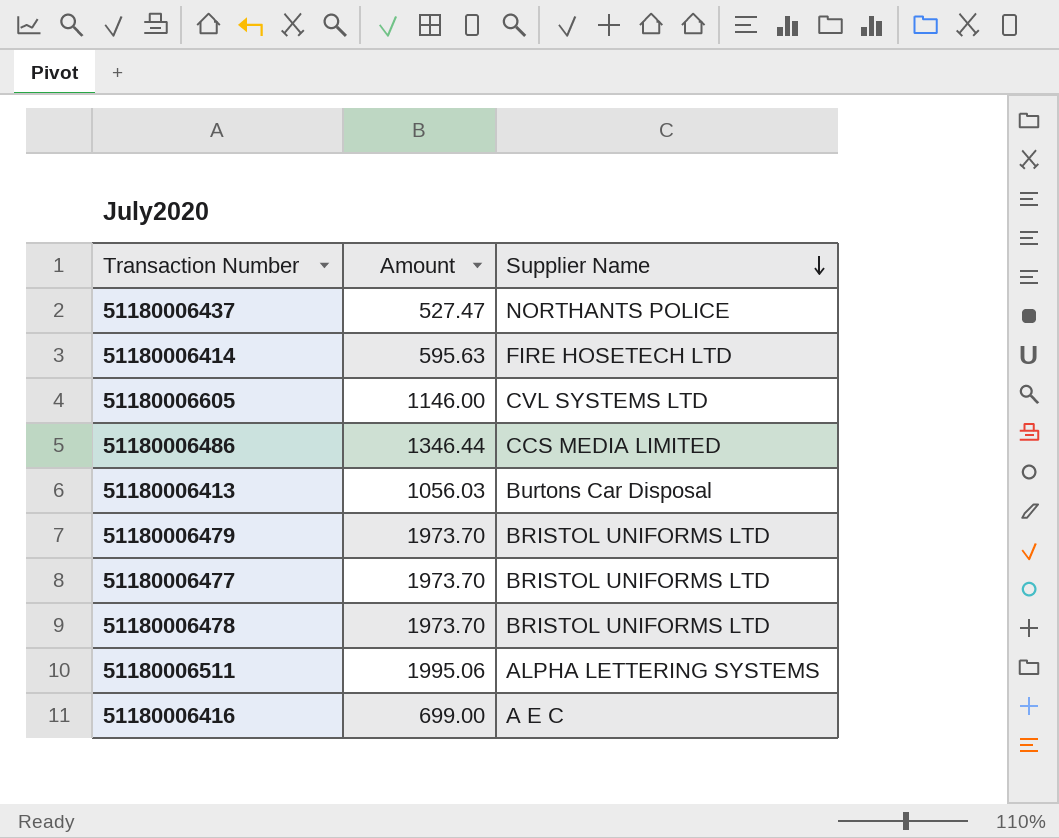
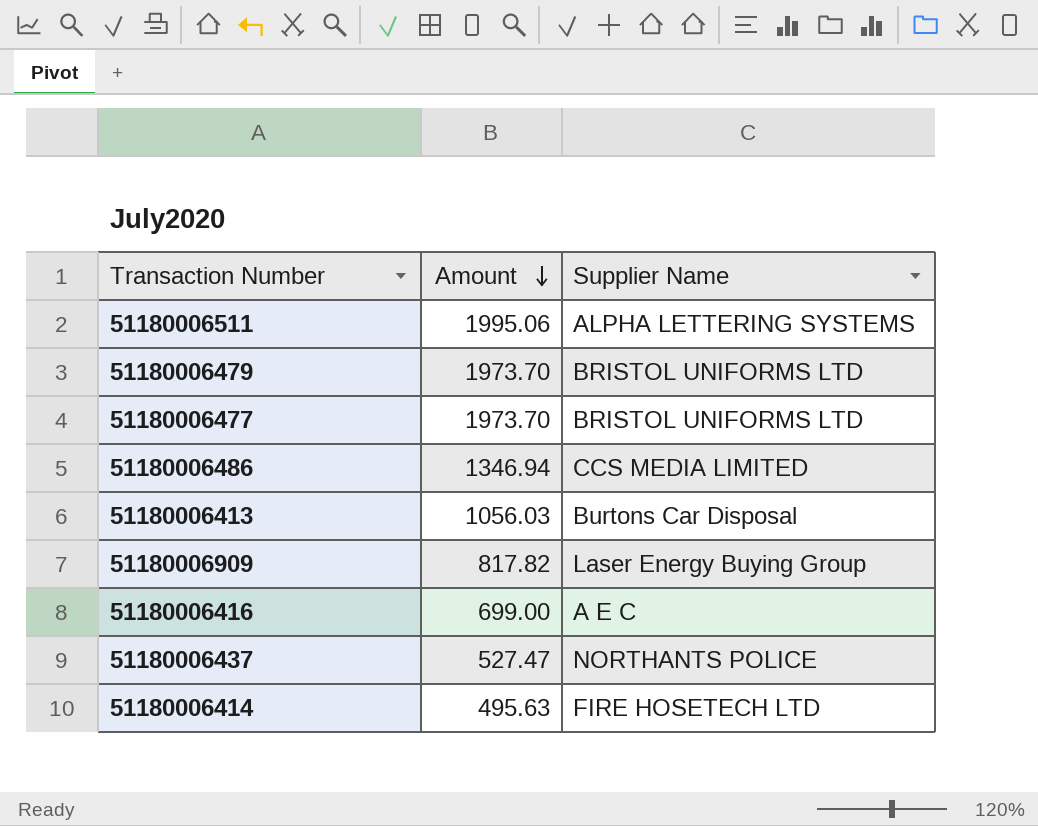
row order: Supplier Name descending -> Amount descending
row 51180006605: 1146.00 | CVL SYSTEMS LTD -> none
row 51180006478: 1973.70 | BRISTOL UNIFORMS LTD -> none
51180006486 | Amount: 1346.44 -> 1346.94
row 51180006909: none -> 817.82 | Laser Energy Buying Group
51180006414 | Amount: 595.63 -> 495.63

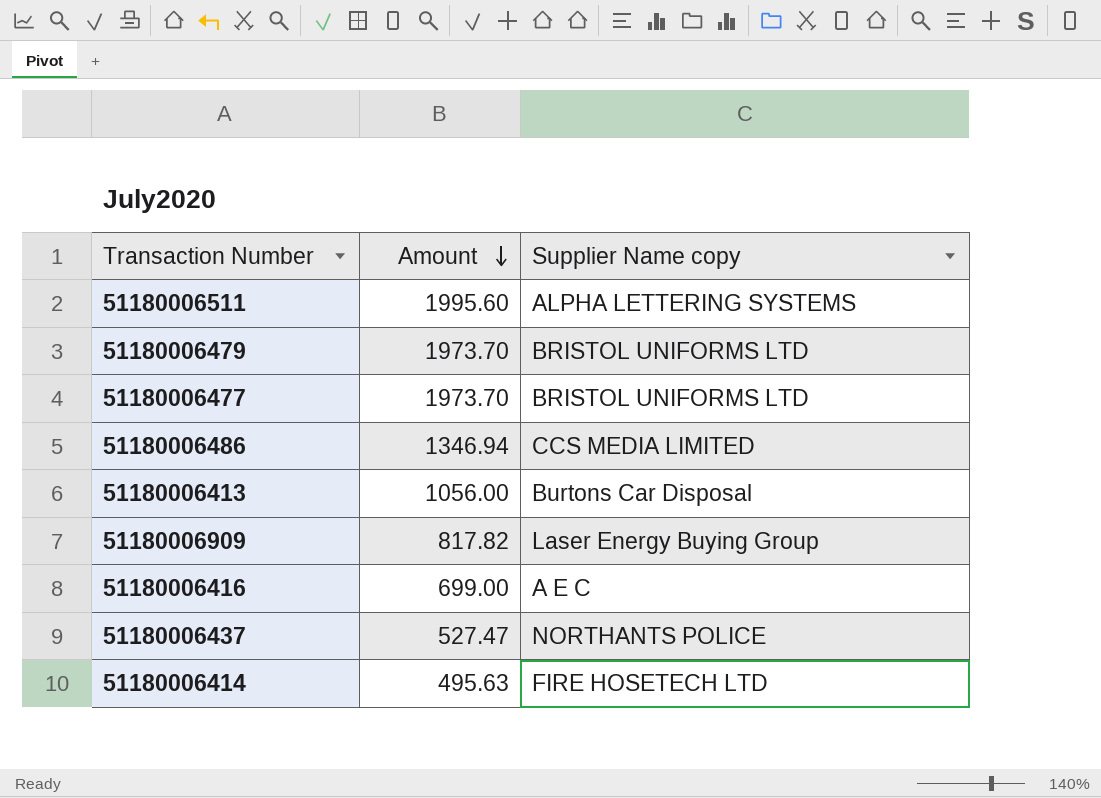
column name: Supplier Name -> Supplier Name copy
51180006511 | Amount: 1995.06 -> 1995.60
51180006413 | Amount: 1056.03 -> 1056.00

